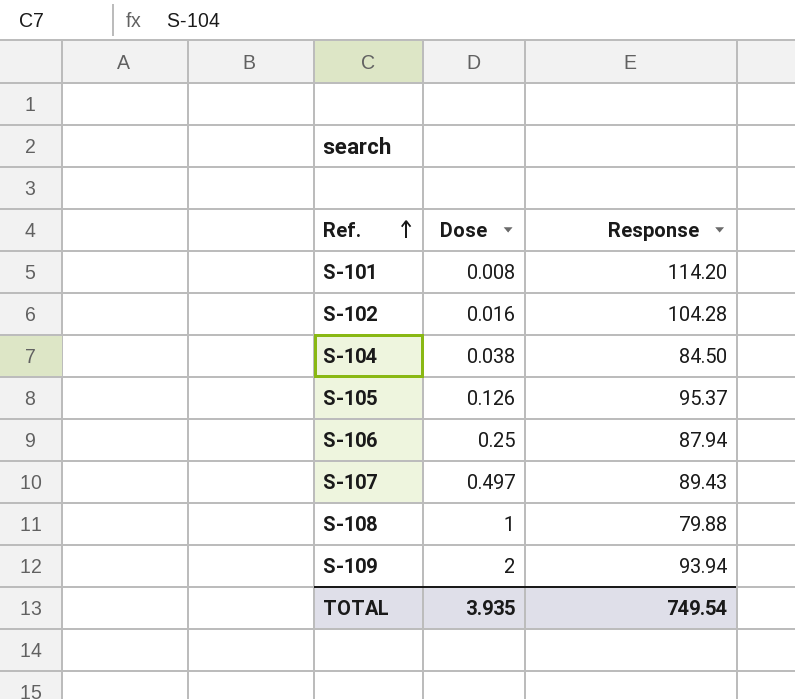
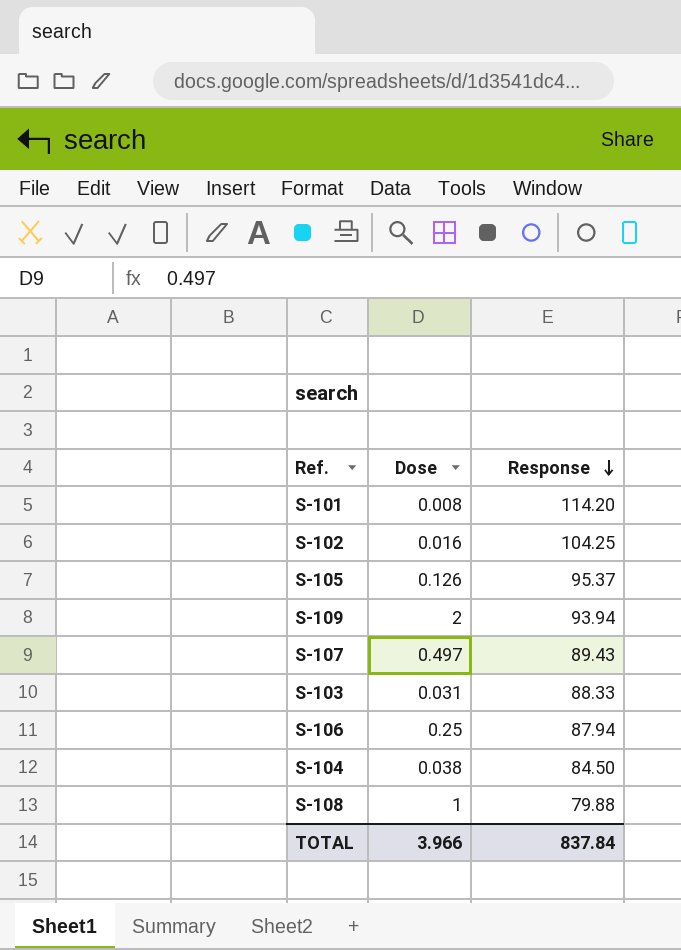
row order: Ref. ascending -> Response descending
S-102 | Response: 104.28 -> 104.25
row S-103: none -> 0.031 | 88.33
TOTAL | Dose: 3.935 -> 3.966
TOTAL | Response: 749.54 -> 837.84

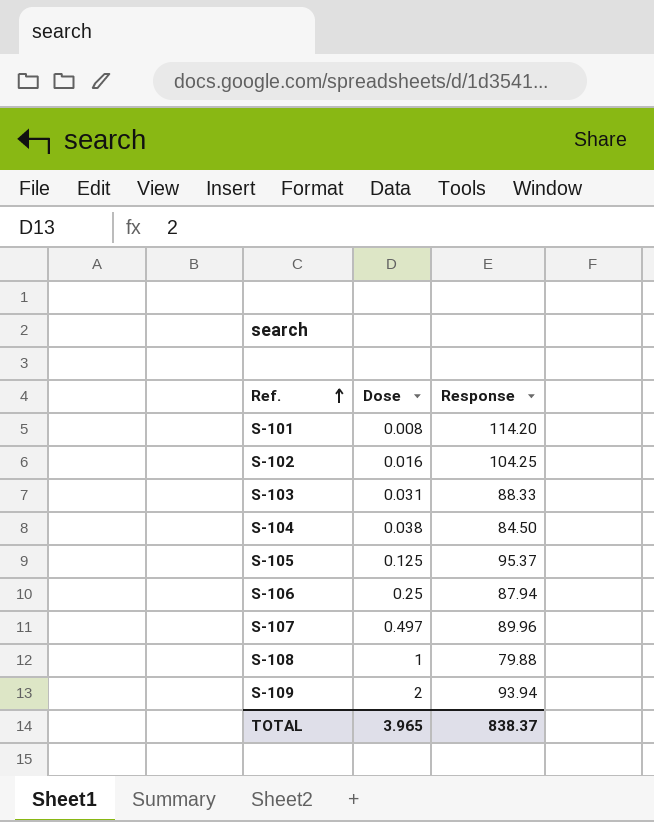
row order: Response descending -> Ref. ascending
S-105 | Dose: 0.126 -> 0.125
S-107 | Response: 89.43 -> 89.96
TOTAL | Dose: 3.966 -> 3.965
TOTAL | Response: 837.84 -> 838.37

